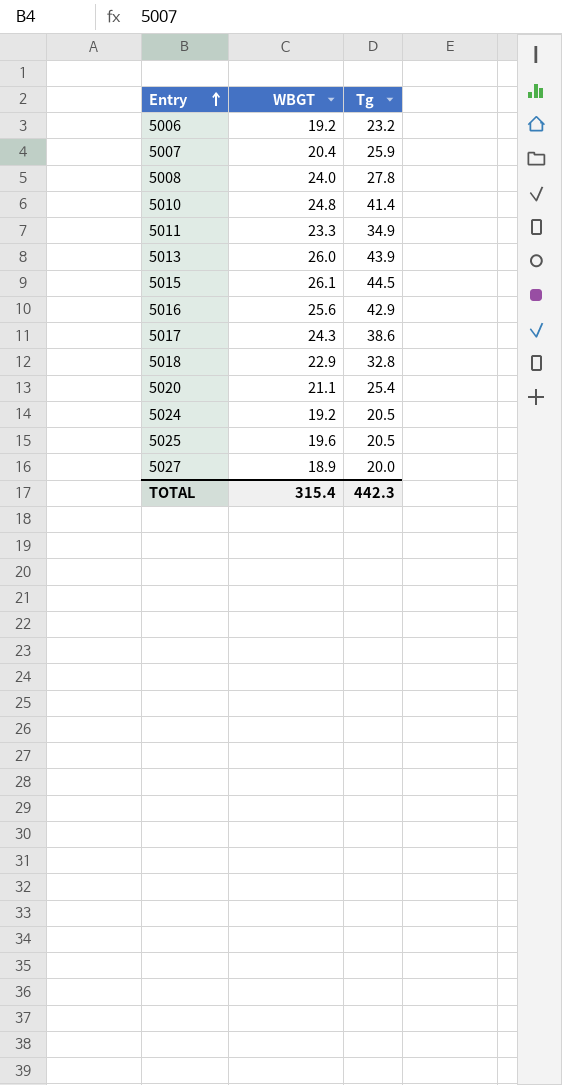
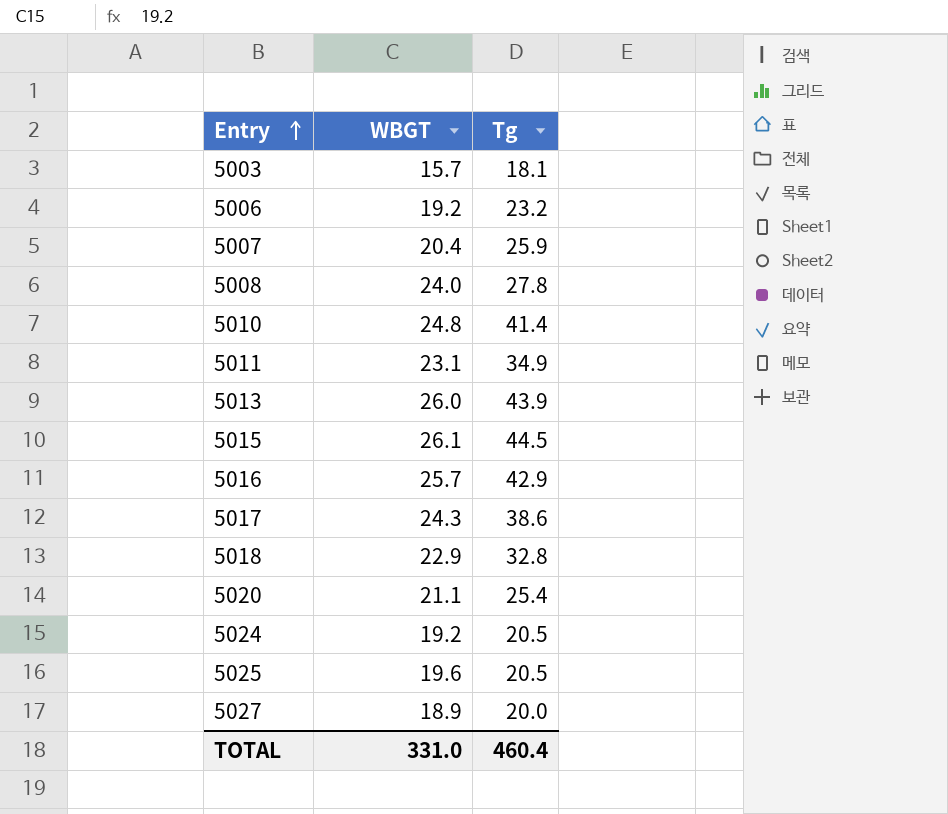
row 5003: none -> 15.7 | 18.1
5011 | WBGT: 23.3 -> 23.1
5016 | WBGT: 25.6 -> 25.7
TOTAL | WBGT: 315.4 -> 331.0
TOTAL | Tg: 442.3 -> 460.4

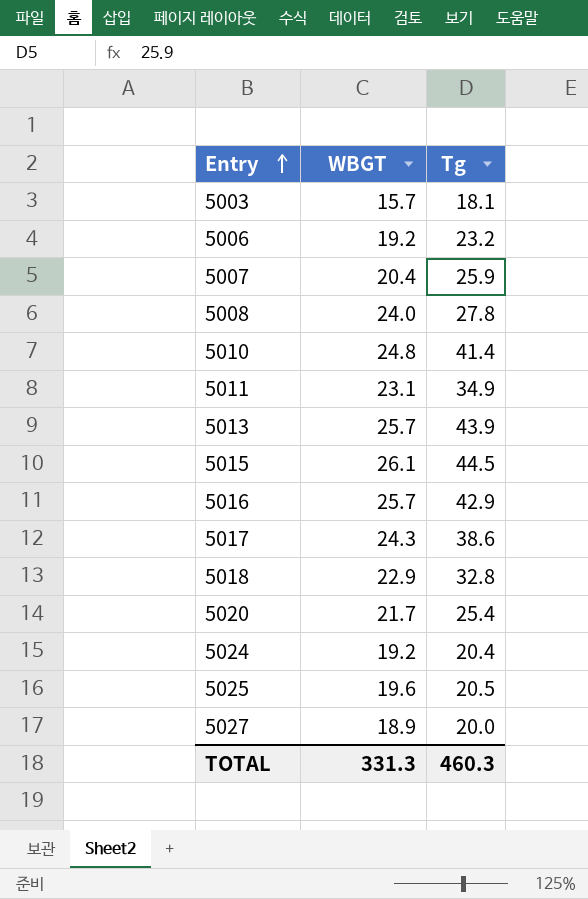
5013 | WBGT: 26.0 -> 25.7
5020 | WBGT: 21.1 -> 21.7
5024 | Tg: 20.5 -> 20.4
TOTAL | WBGT: 331.0 -> 331.3
TOTAL | Tg: 460.4 -> 460.3

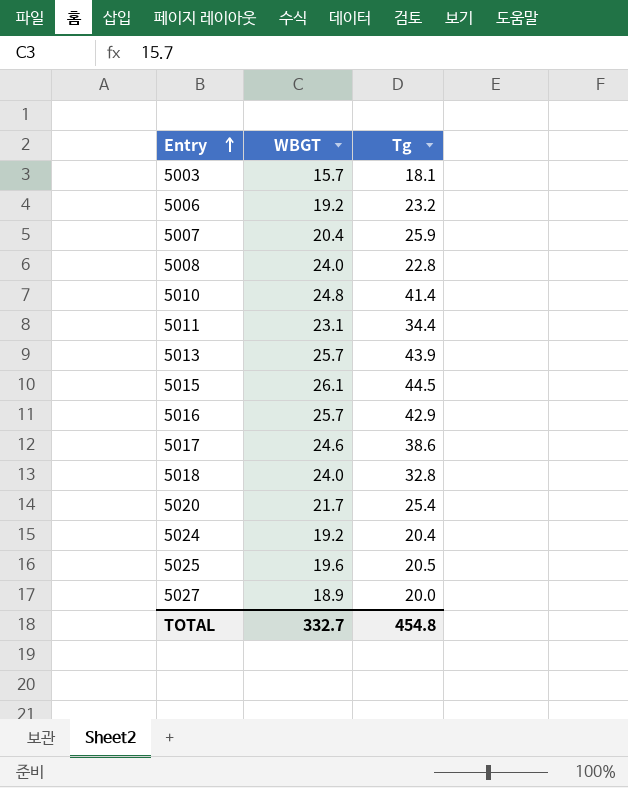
5008 | Tg: 27.8 -> 22.8
5011 | Tg: 34.9 -> 34.4
5017 | WBGT: 24.3 -> 24.6
5018 | WBGT: 22.9 -> 24.0
TOTAL | WBGT: 331.3 -> 332.7
TOTAL | Tg: 460.3 -> 454.8

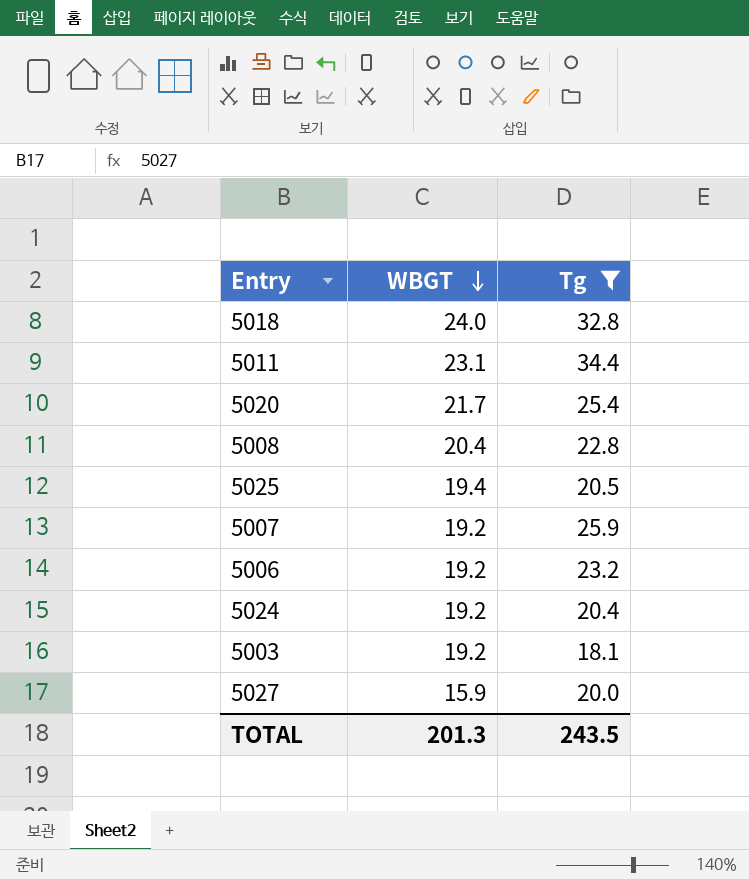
filter: none -> Tg <= 34.4
row order: Entry ascending -> WBGT descending
5008 | WBGT: 24.0 -> 20.4
5025 | WBGT: 19.6 -> 19.4
5007 | WBGT: 20.4 -> 19.2
5003 | WBGT: 15.7 -> 19.2
5027 | WBGT: 18.9 -> 15.9
TOTAL | WBGT: 332.7 -> 201.3
TOTAL | Tg: 454.8 -> 243.5

